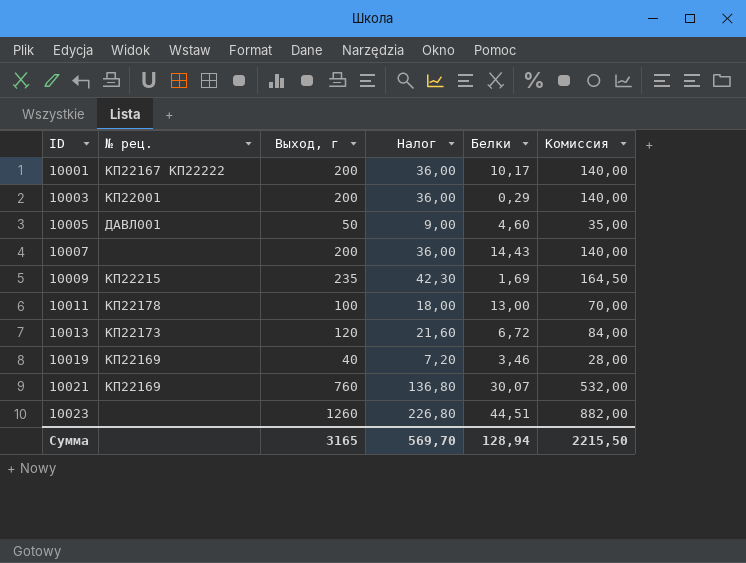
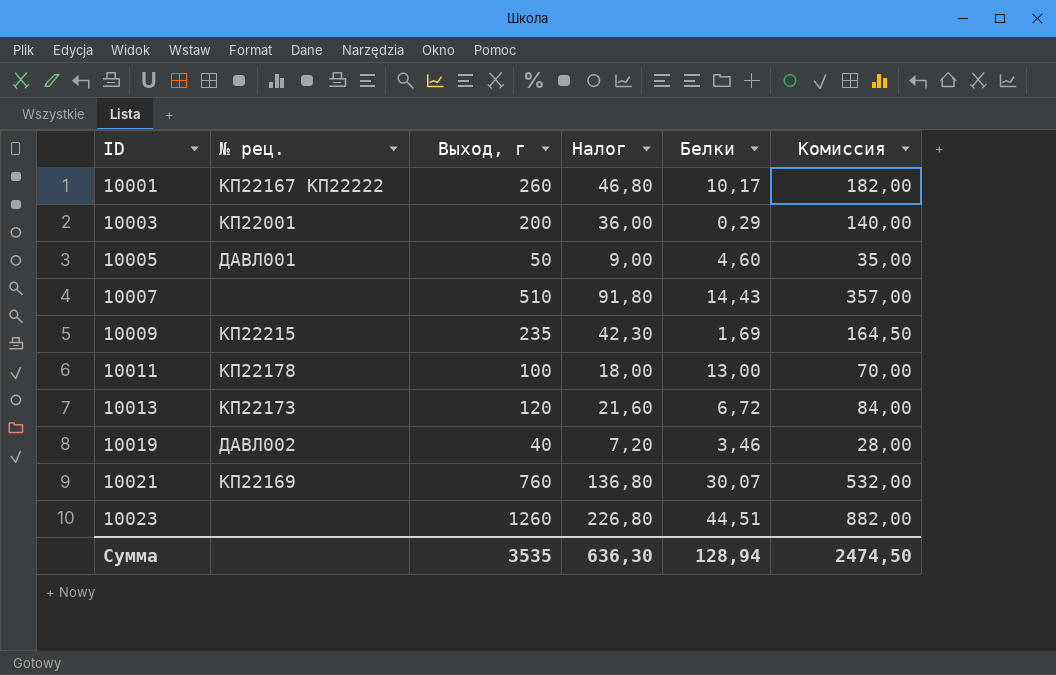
10001 | Выход, г: 200 -> 260
10001 | Налог: 36,00 -> 46,80
10001 | Комиссия: 140,00 -> 182,00
10007 | Выход, г: 200 -> 510
10007 | Налог: 36,00 -> 91,80
10007 | Комиссия: 140,00 -> 357,00
10019 | № рец.: КП22169 -> ДАВЛ002
Сумма | Выход, г: 3165 -> 3535
Сумма | Налог: 569,70 -> 636,30
Сумма | Комиссия: 2215,50 -> 2474,50

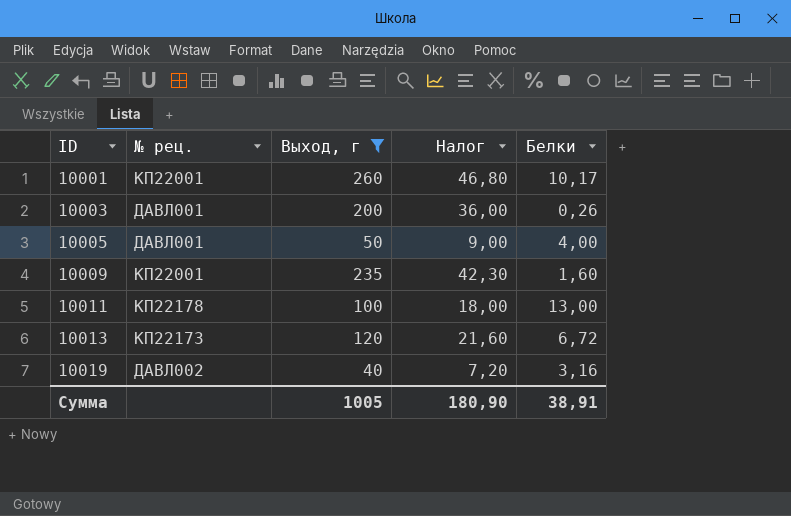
filter: none -> Выход, г <= 260
column Комиссия | formula: [Выход, г] * 0,7 -> none
10001 | № рец.: КП22167 КП22222 -> КП22001
10003 | № рец.: КП22001 -> ДАВЛ001
10003 | Белки: 0,29 -> 0,26
10005 | Белки: 4,60 -> 4,00
10009 | № рец.: КП22215 -> КП22001
10009 | Белки: 1,69 -> 1,60
10019 | Белки: 3,46 -> 3,16
Сумма | Выход, г: 3535 -> 1005
Сумма | Налог: 636,30 -> 180,90
Сумма | Белки: 128,94 -> 38,91

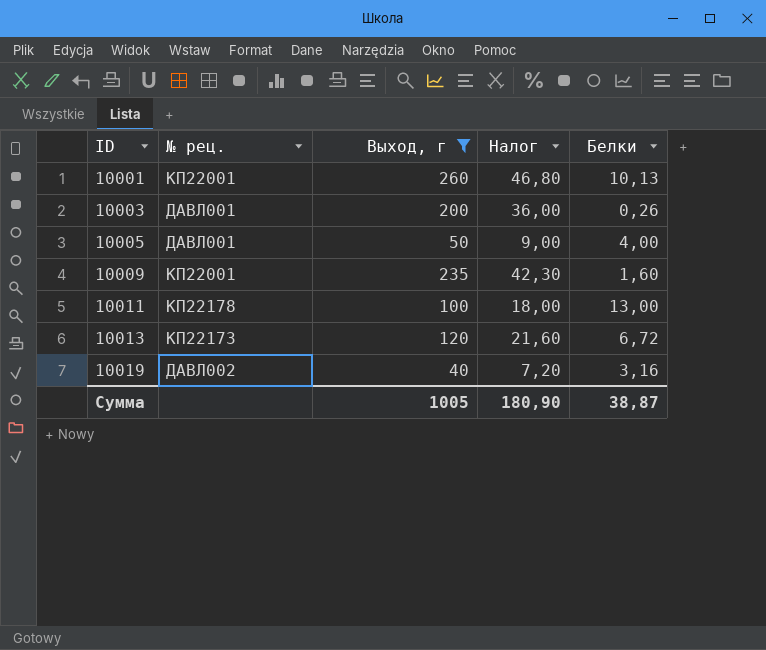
10001 | Белки: 10,17 -> 10,13
Сумма | Белки: 38,91 -> 38,87

